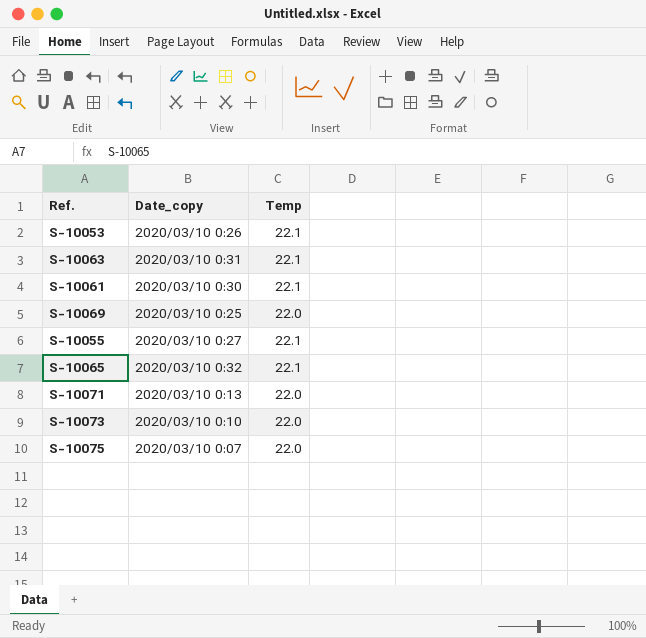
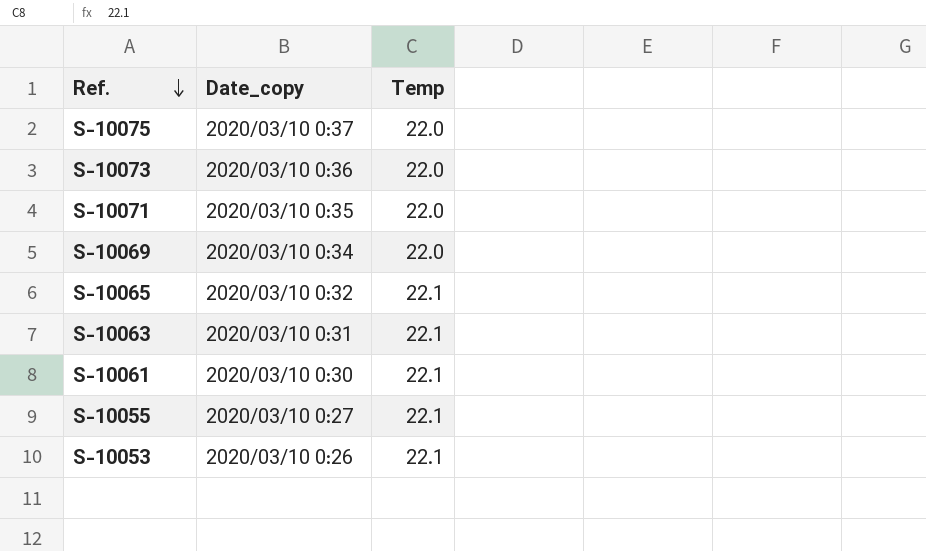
row order: none -> Ref. descending
S-10075 | Date_copy: 2020/03/10 0:07 -> 2020/03/10 0:37
S-10073 | Date_copy: 2020/03/10 0:10 -> 2020/03/10 0:36
S-10071 | Date_copy: 2020/03/10 0:13 -> 2020/03/10 0:35
S-10069 | Date_copy: 2020/03/10 0:25 -> 2020/03/10 0:34

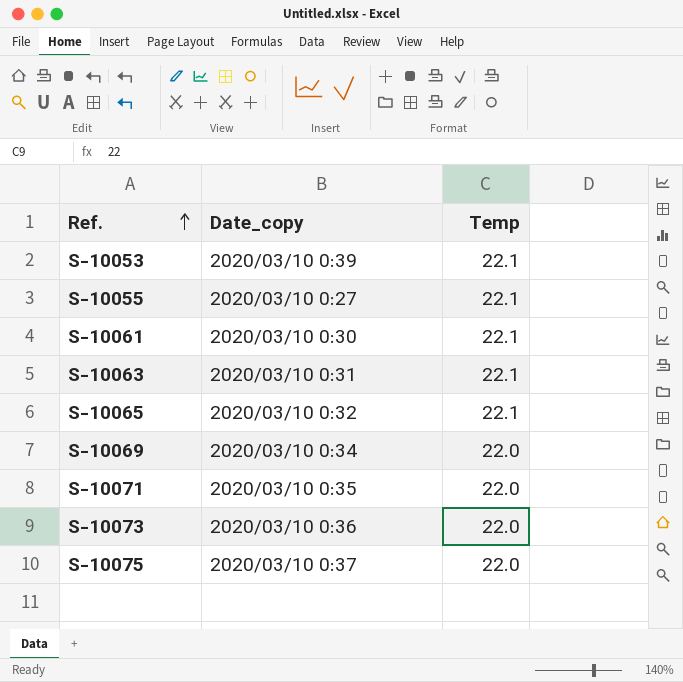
row order: Ref. descending -> Ref. ascending
S-10053 | Date_copy: 2020/03/10 0:26 -> 2020/03/10 0:39

